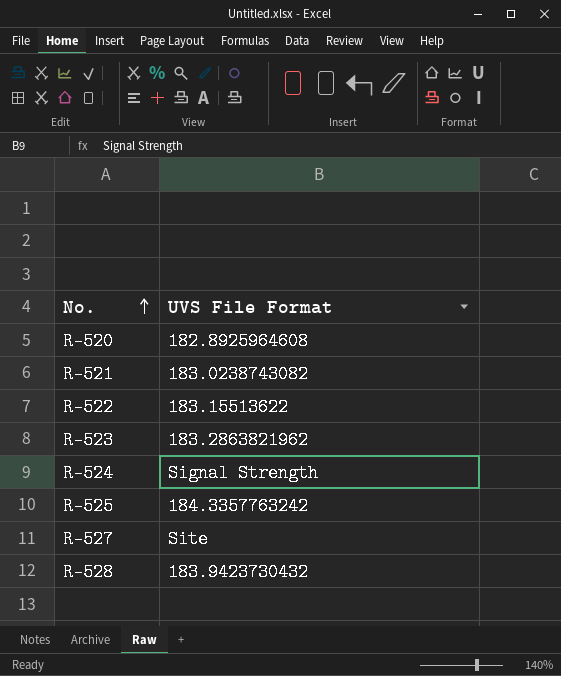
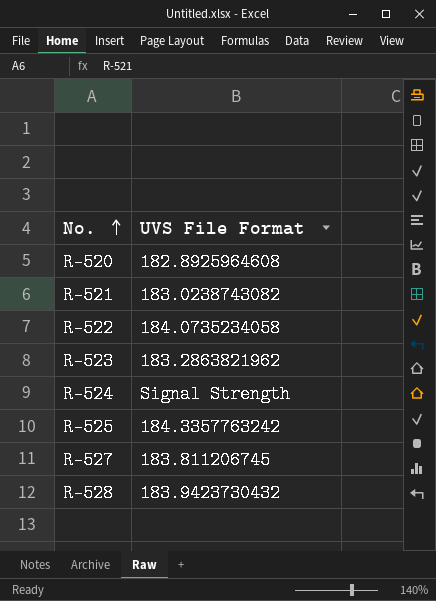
R-522 | UVS File Format: 183.15513622 -> 184.0735234058
R-527 | UVS File Format: Site -> 183.811206745

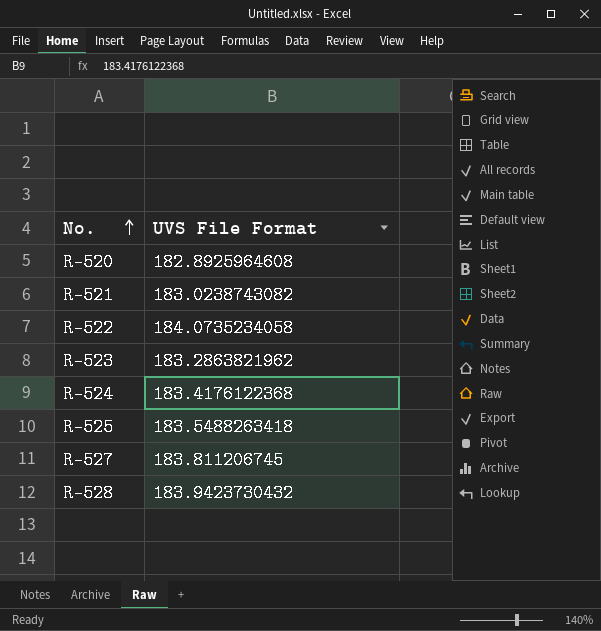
R-524 | UVS File Format: Signal Strength -> 183.4176122368
R-525 | UVS File Format: 184.3357763242 -> 183.5488263418

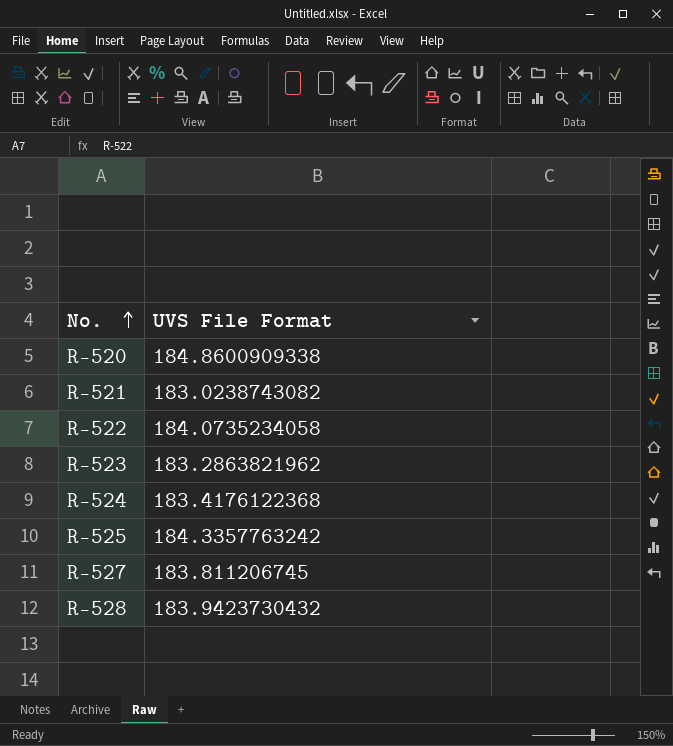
R-520 | UVS File Format: 182.8925964608 -> 184.8600909338
R-525 | UVS File Format: 183.5488263418 -> 184.3357763242

